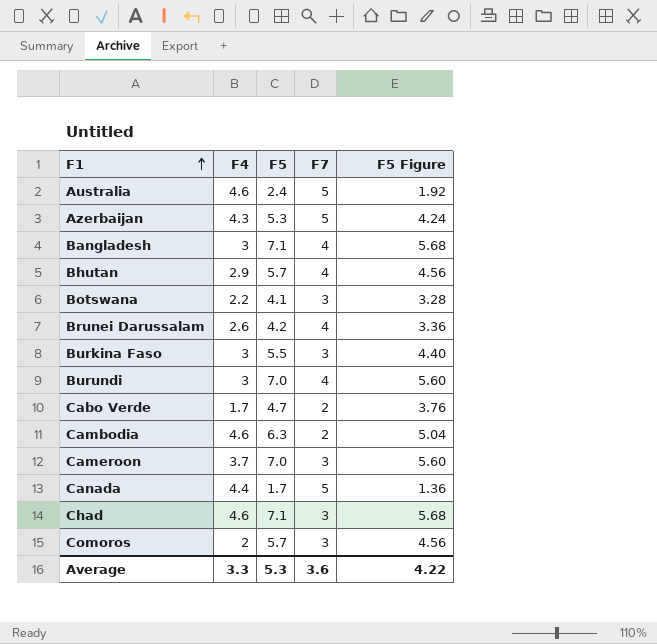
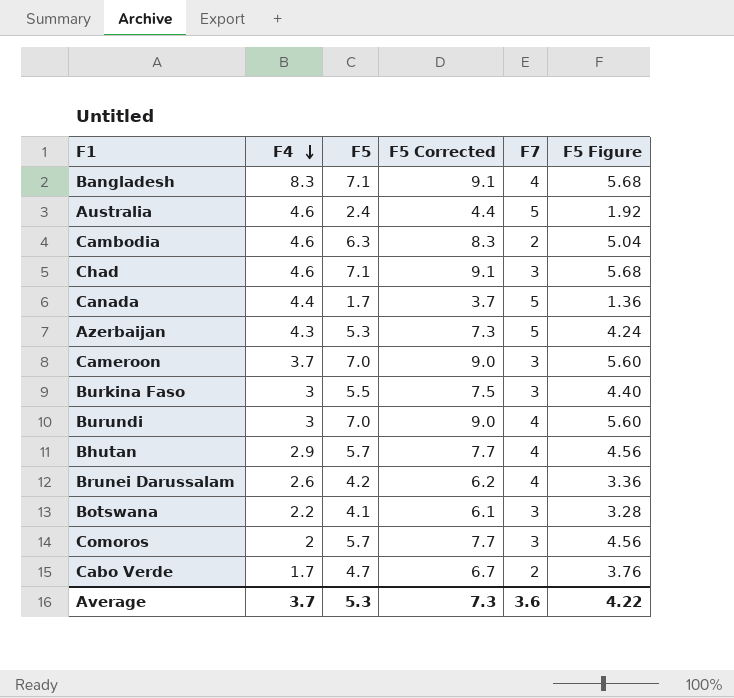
row order: F1 ascending -> F4 descending
column F5 Corrected | formula: none -> [F5] + 2
Bangladesh | F4: 3 -> 8.3
Average | F4: 3.3 -> 3.7

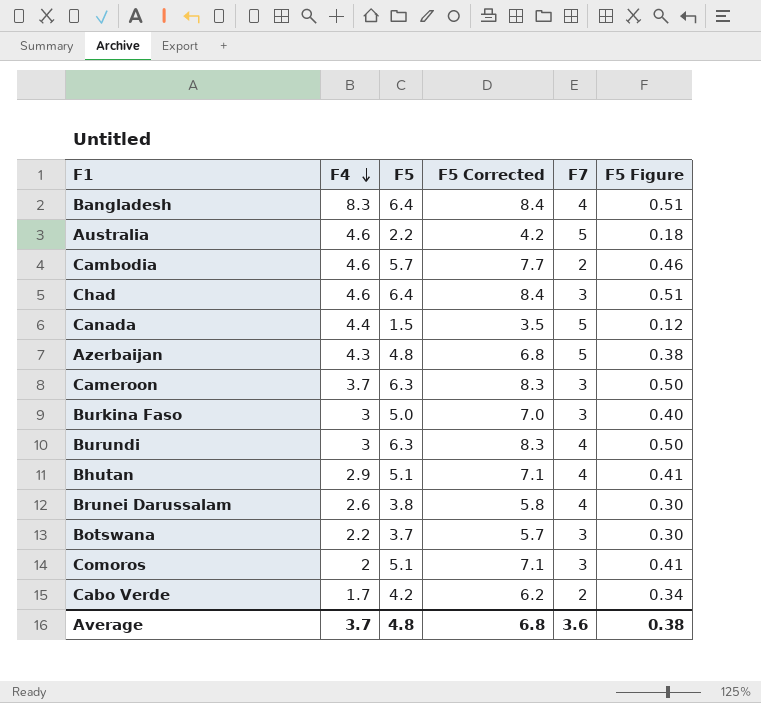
column F5 Figure | formula: [F5] * 0.8 -> [F5] * 0.08
Bangladesh | F5: 7.1 -> 6.4
Bangladesh | F5 Corrected: 9.1 -> 8.4
Australia | F5: 2.4 -> 2.2
Australia | F5 Corrected: 4.4 -> 4.2
Cambodia | F5: 6.3 -> 5.7
Cambodia | F5 Corrected: 8.3 -> 7.7
Chad | F5: 7.1 -> 6.4
Chad | F5 Corrected: 9.1 -> 8.4
Canada | F5: 1.7 -> 1.5
Canada | F5 Corrected: 3.7 -> 3.5
Azerbaijan | F5: 5.3 -> 4.8
Azerbaijan | F5 Corrected: 7.3 -> 6.8
Cameroon | F5: 7.0 -> 6.3
Cameroon | F5 Corrected: 9.0 -> 8.3
Burkina Faso | F5: 5.5 -> 5.0
Burkina Faso | F5 Corrected: 7.5 -> 7.0
Burundi | F5: 7.0 -> 6.3
Burundi | F5 Corrected: 9.0 -> 8.3
Bhutan | F5: 5.7 -> 5.1
Bhutan | F5 Corrected: 7.7 -> 7.1
Brunei Darussalam | F5: 4.2 -> 3.8
Brunei Darussalam | F5 Corrected: 6.2 -> 5.8
Botswana | F5: 4.1 -> 3.7
Botswana | F5 Corrected: 6.1 -> 5.7
Comoros | F5: 5.7 -> 5.1
Comoros | F5 Corrected: 7.7 -> 7.1
Cabo Verde | F5: 4.7 -> 4.2
Cabo Verde | F5 Corrected: 6.7 -> 6.2
Average | F5: 5.3 -> 4.8
Average | F5 Corrected: 7.3 -> 6.8
Average | F5 Figure: 4.22 -> 0.38

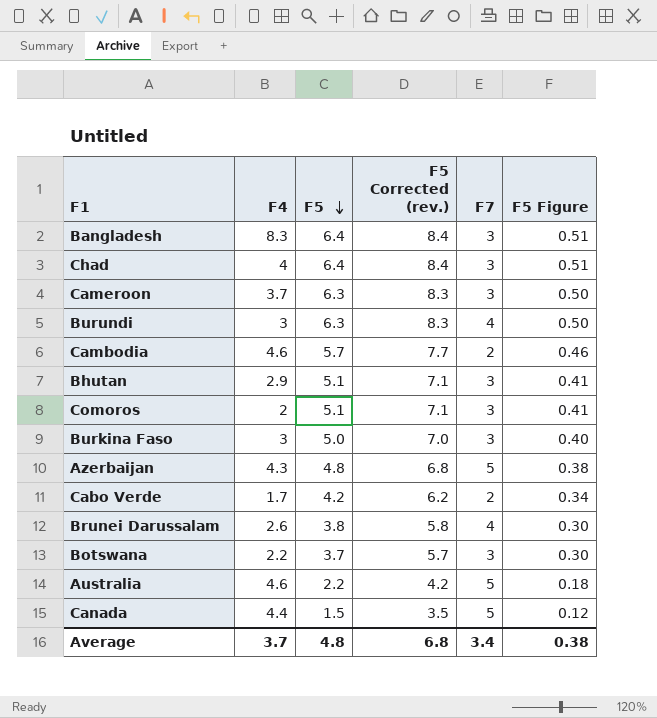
row order: F4 descending -> F5 descending
column name: F5 Corrected -> F5 Corrected (rev.)
Bangladesh | F7: 4 -> 3
Chad | F4: 4.6 -> 4
Bhutan | F7: 4 -> 3
Average | F7: 3.6 -> 3.4

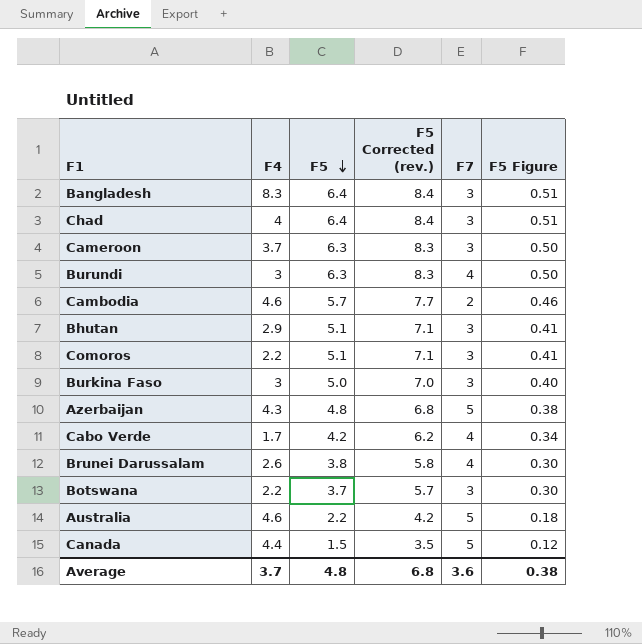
Comoros | F4: 2 -> 2.2
Cabo Verde | F7: 2 -> 4
Average | F7: 3.4 -> 3.6

